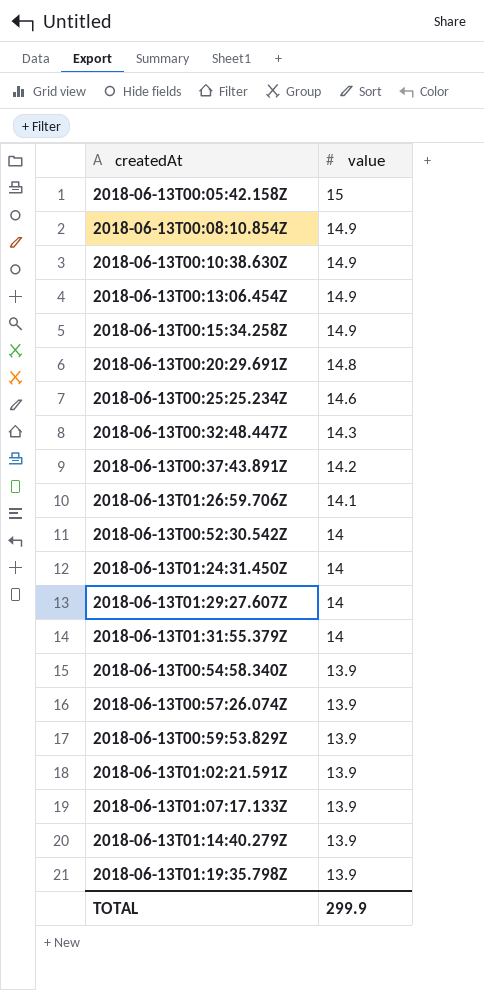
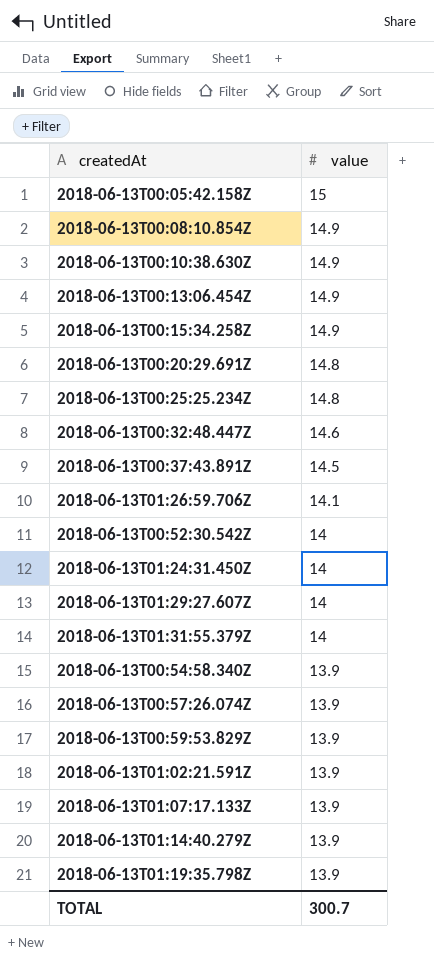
2018-06-13T00:25:25.234Z | value: 14.6 -> 14.8
2018-06-13T00:32:48.447Z | value: 14.3 -> 14.6
2018-06-13T00:37:43.891Z | value: 14.2 -> 14.5
TOTAL | value: 299.9 -> 300.7

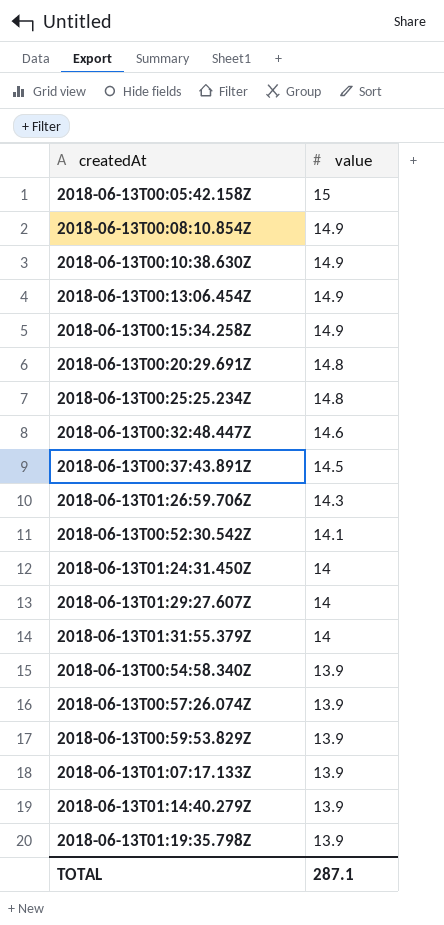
row 2018-06-13T01:02:21.591Z: 13.9 -> none
2018-06-13T01:26:59.706Z | value: 14.1 -> 14.3
2018-06-13T00:52:30.542Z | value: 14 -> 14.1
TOTAL | value: 300.7 -> 287.1

